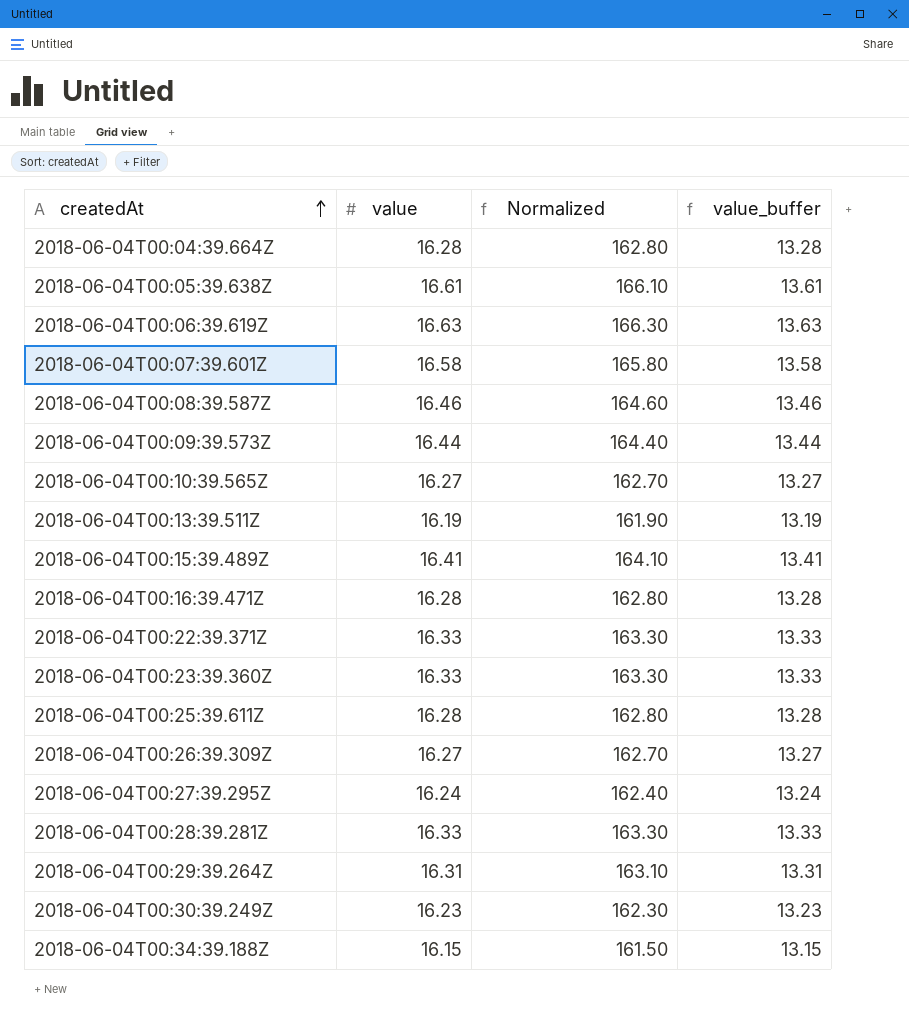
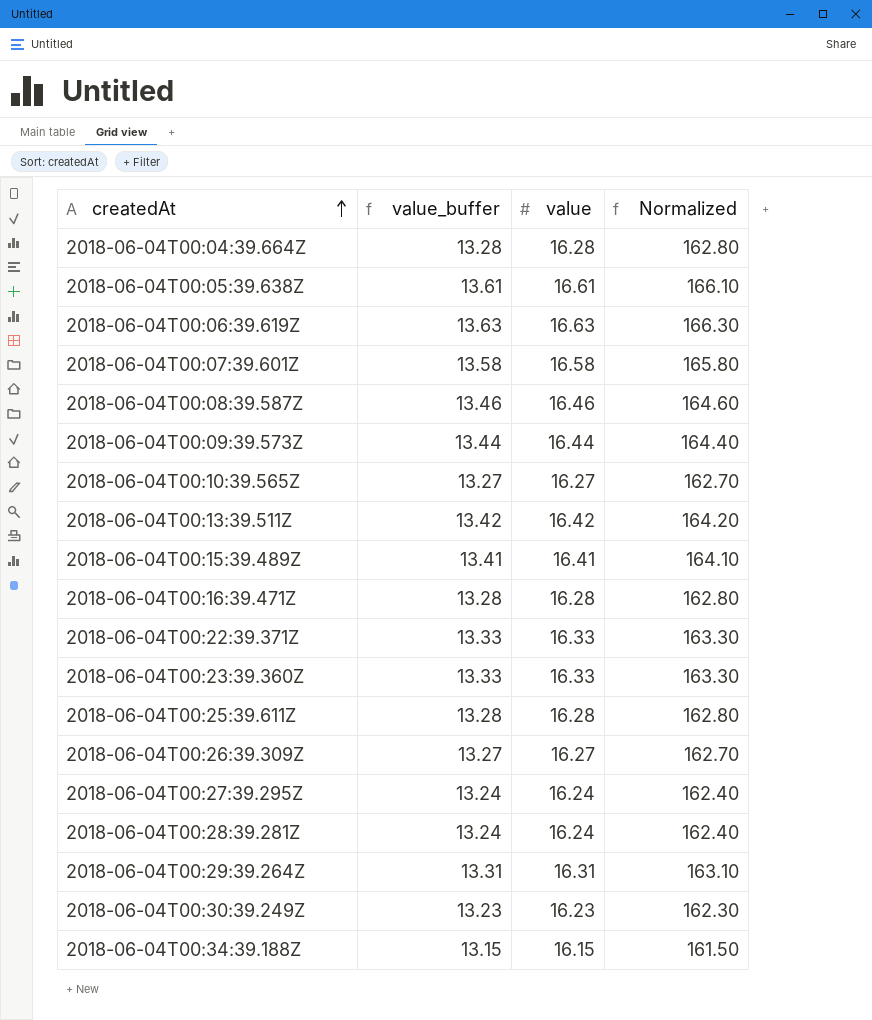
column value_buffer | position: 4 -> 2
2018-06-04T00:13:39.511Z | value_buffer: 13.19 -> 13.42
2018-06-04T00:13:39.511Z | value: 16.19 -> 16.42
2018-06-04T00:13:39.511Z | Normalized: 161.90 -> 164.20
2018-06-04T00:28:39.281Z | value_buffer: 13.33 -> 13.24
2018-06-04T00:28:39.281Z | value: 16.33 -> 16.24
2018-06-04T00:28:39.281Z | Normalized: 163.30 -> 162.40

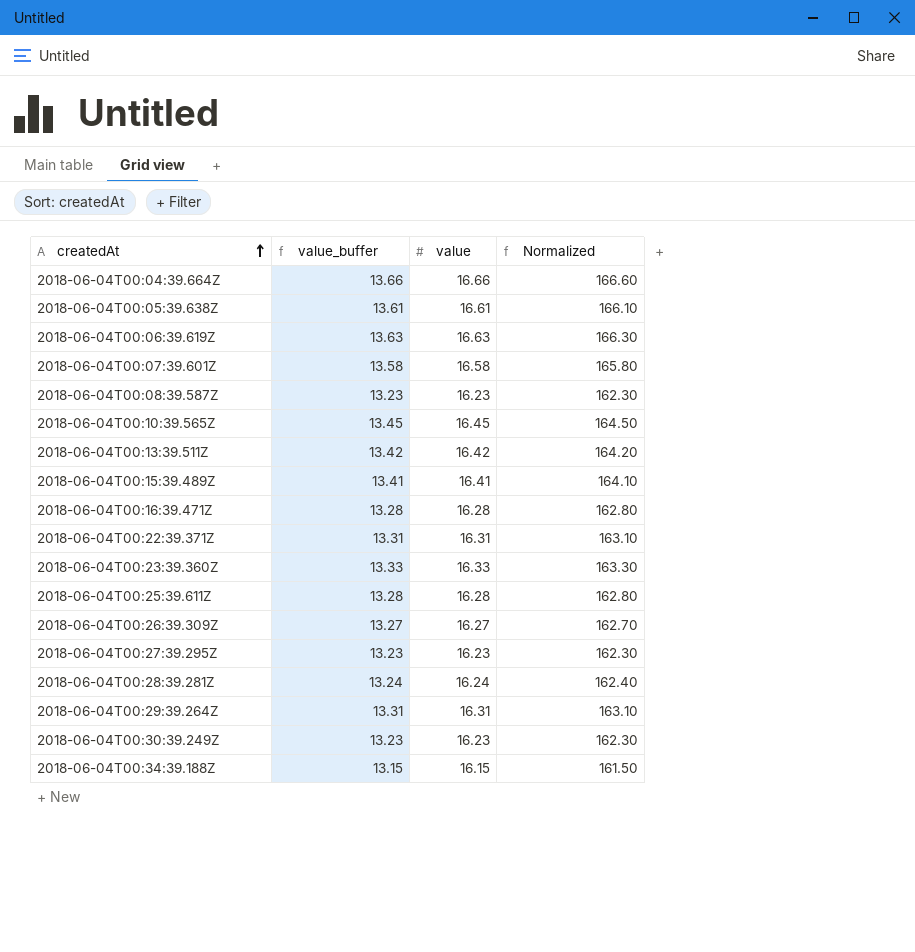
row 2018-06-04T00:09:39.573Z: 13.44 | 16.44 | 164.40 -> none
2018-06-04T00:04:39.664Z | value_buffer: 13.28 -> 13.66
2018-06-04T00:04:39.664Z | value: 16.28 -> 16.66
2018-06-04T00:04:39.664Z | Normalized: 162.80 -> 166.60
2018-06-04T00:08:39.587Z | value_buffer: 13.46 -> 13.23
2018-06-04T00:08:39.587Z | value: 16.46 -> 16.23
2018-06-04T00:08:39.587Z | Normalized: 164.60 -> 162.30
2018-06-04T00:10:39.565Z | value_buffer: 13.27 -> 13.45
2018-06-04T00:10:39.565Z | value: 16.27 -> 16.45
2018-06-04T00:10:39.565Z | Normalized: 162.70 -> 164.50
2018-06-04T00:22:39.371Z | value_buffer: 13.33 -> 13.31
2018-06-04T00:22:39.371Z | value: 16.33 -> 16.31
2018-06-04T00:22:39.371Z | Normalized: 163.30 -> 163.10
2018-06-04T00:27:39.295Z | value_buffer: 13.24 -> 13.23
2018-06-04T00:27:39.295Z | value: 16.24 -> 16.23
2018-06-04T00:27:39.295Z | Normalized: 162.40 -> 162.30

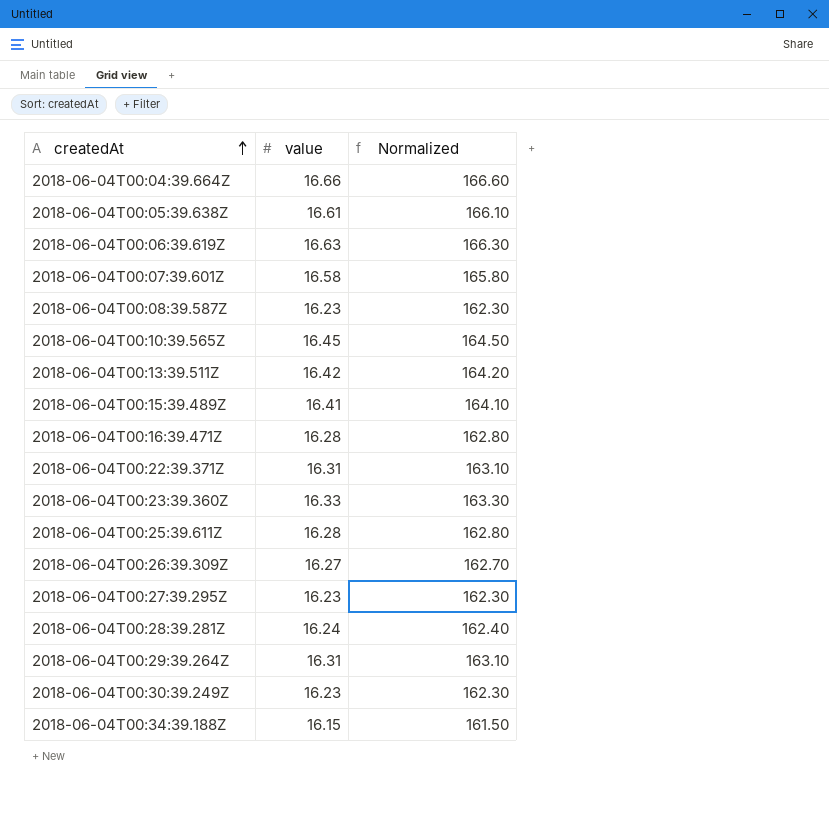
column value_buffer | formula: [value] - 3 -> none

